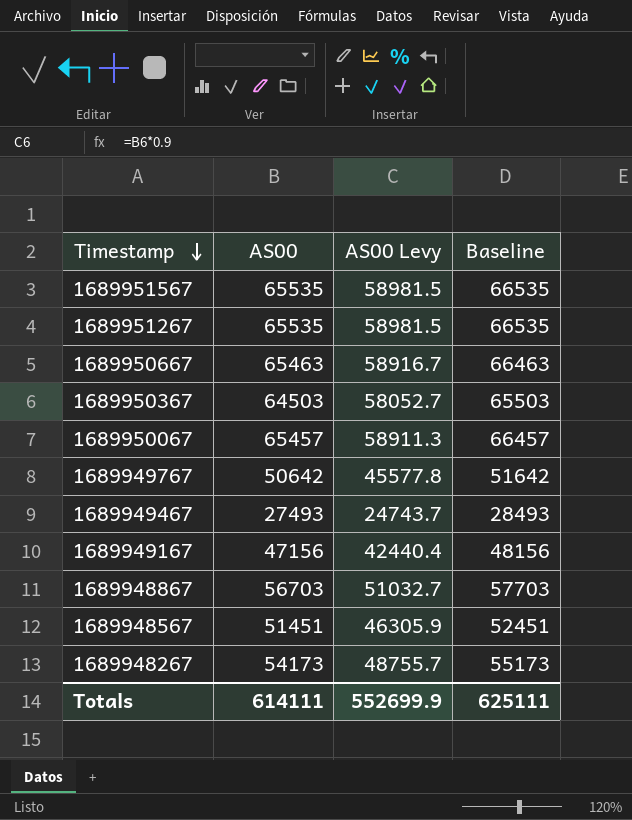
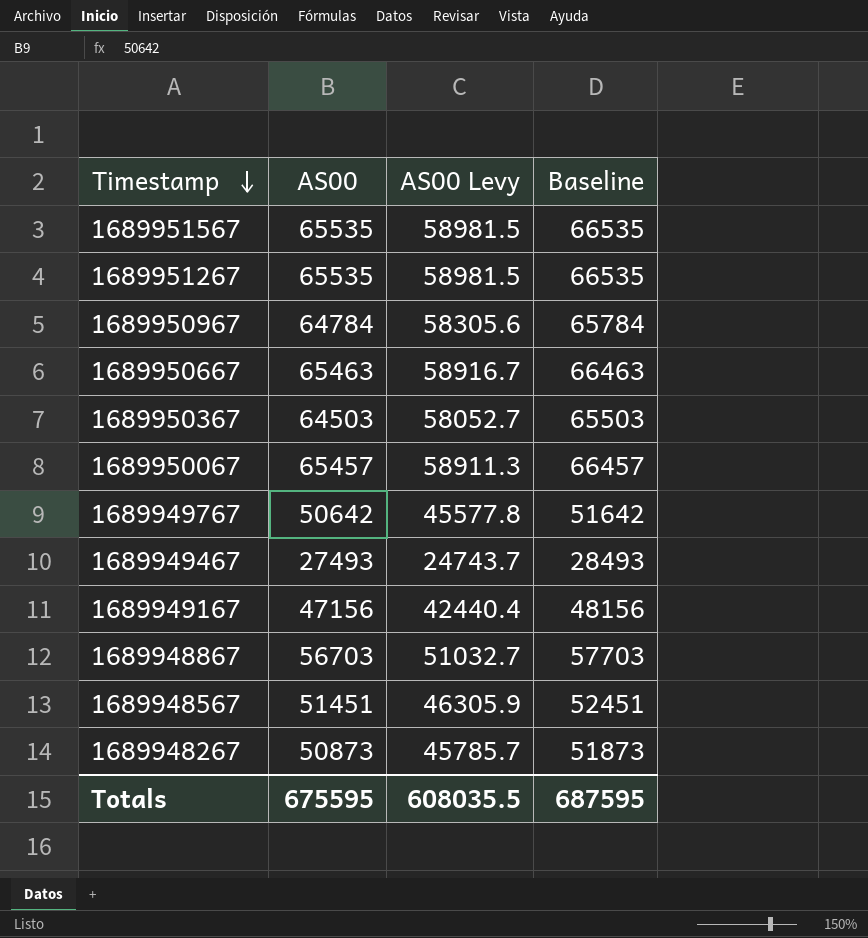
row 1689950967: none -> 64784 | 58305.6 | 65784
1689948267 | AS00: 54173 -> 50873
1689948267 | AS00 Levy: 48755.7 -> 45785.7
1689948267 | Baseline: 55173 -> 51873
Totals | AS00: 614111 -> 675595
Totals | AS00 Levy: 552699.9 -> 608035.5
Totals | Baseline: 625111 -> 687595

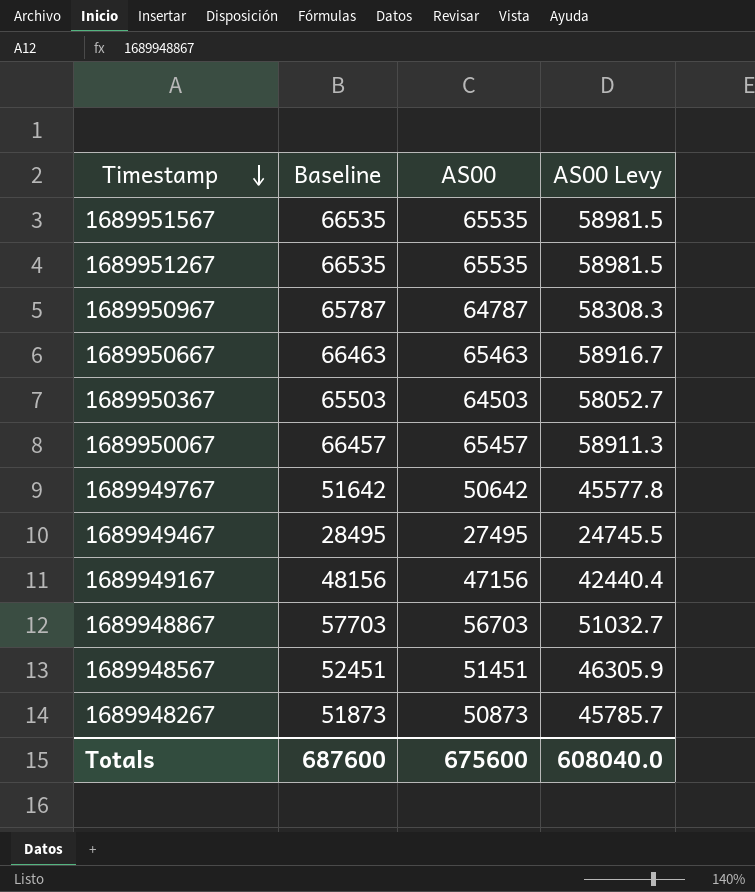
column Baseline | position: 4 -> 2
1689950967 | Baseline: 65784 -> 65787
1689950967 | AS00: 64784 -> 64787
1689950967 | AS00 Levy: 58305.6 -> 58308.3
1689949467 | Baseline: 28493 -> 28495
1689949467 | AS00: 27493 -> 27495
1689949467 | AS00 Levy: 24743.7 -> 24745.5
Totals | Baseline: 687595 -> 687600
Totals | AS00: 675595 -> 675600
Totals | AS00 Levy: 608035.5 -> 608040.0

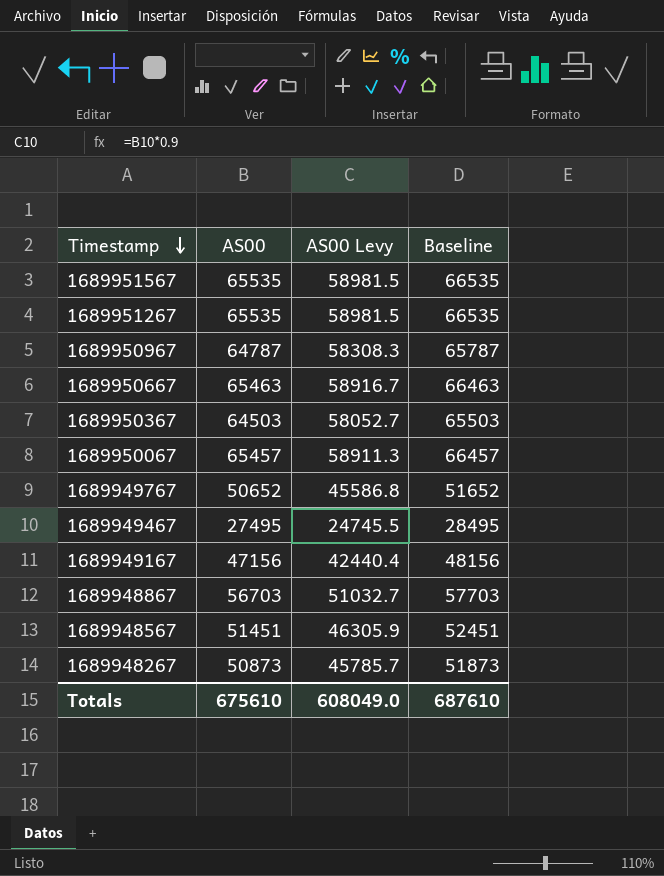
column Baseline | position: 2 -> 4
1689949767 | AS00: 50642 -> 50652
1689949767 | AS00 Levy: 45577.8 -> 45586.8
1689949767 | Baseline: 51642 -> 51652
Totals | AS00: 675600 -> 675610
Totals | AS00 Levy: 608040.0 -> 608049.0
Totals | Baseline: 687600 -> 687610

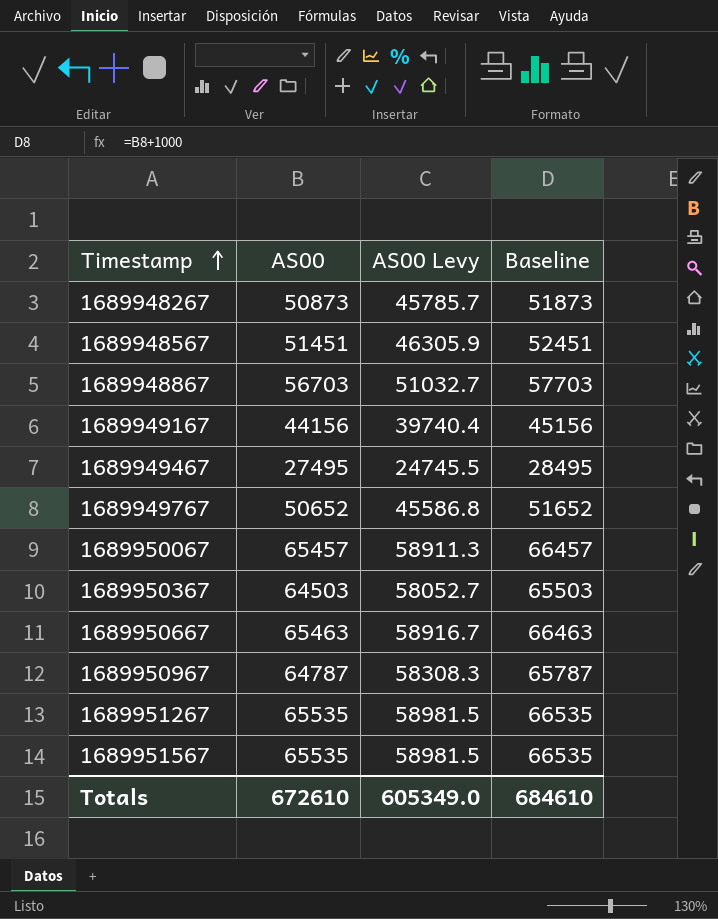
row order: Timestamp descending -> Timestamp ascending
1689949167 | AS00: 47156 -> 44156
1689949167 | AS00 Levy: 42440.4 -> 39740.4
1689949167 | Baseline: 48156 -> 45156
Totals | AS00: 675610 -> 672610
Totals | AS00 Levy: 608049.0 -> 605349.0
Totals | Baseline: 687610 -> 684610

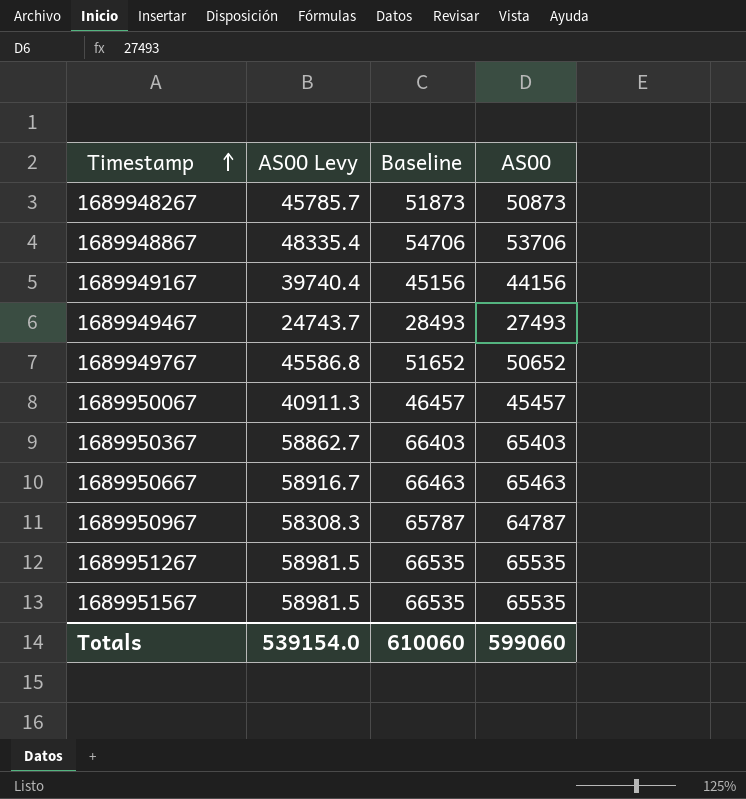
column AS00 | position: 2 -> 4
row 1689948567: 51451 | 46305.9 | 52451 -> none
1689948867 | AS00 Levy: 51032.7 -> 48335.4
1689948867 | Baseline: 57703 -> 54706
1689948867 | AS00: 56703 -> 53706
1689949467 | AS00 Levy: 24745.5 -> 24743.7
1689949467 | Baseline: 28495 -> 28493
1689949467 | AS00: 27495 -> 27493
1689950067 | AS00 Levy: 58911.3 -> 40911.3
1689950067 | Baseline: 66457 -> 46457
1689950067 | AS00: 65457 -> 45457
1689950367 | AS00 Levy: 58052.7 -> 58862.7
1689950367 | Baseline: 65503 -> 66403
1689950367 | AS00: 64503 -> 65403
Totals | AS00 Levy: 605349.0 -> 539154.0
Totals | Baseline: 684610 -> 610060
Totals | AS00: 672610 -> 599060

